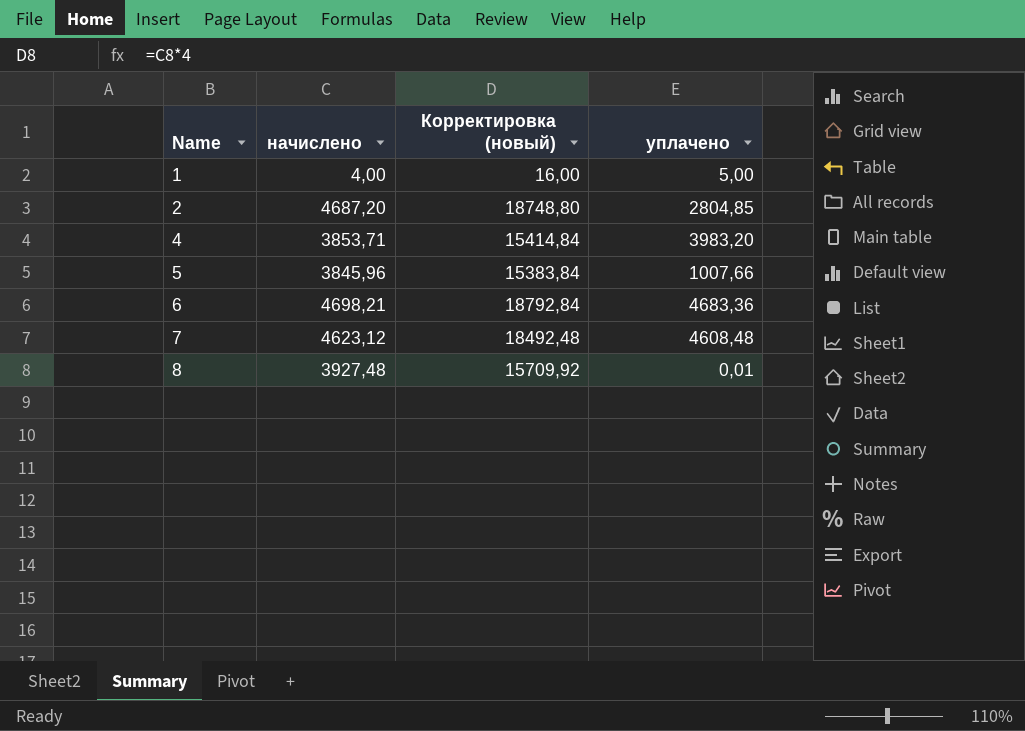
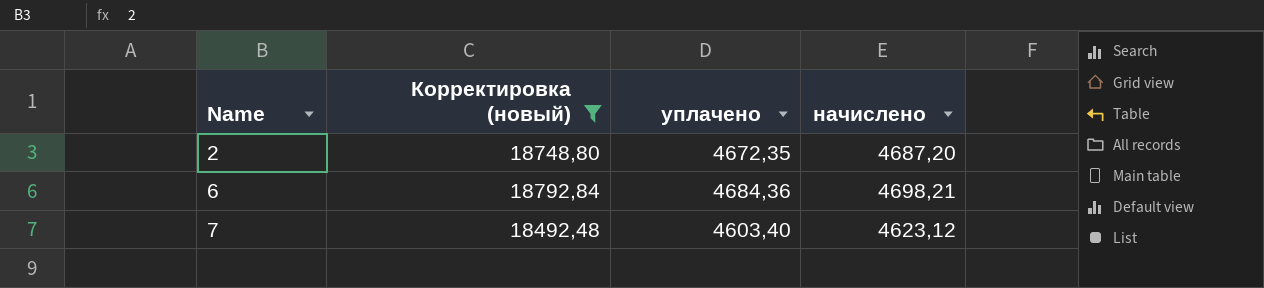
filter: none -> Корректировка (новый) >= 18492,48
column начислено | position: 2 -> 4
2 | уплачено: 2804,85 -> 4672,35
6 | уплачено: 4683,36 -> 4684,36
7 | уплачено: 4608,48 -> 4603,40

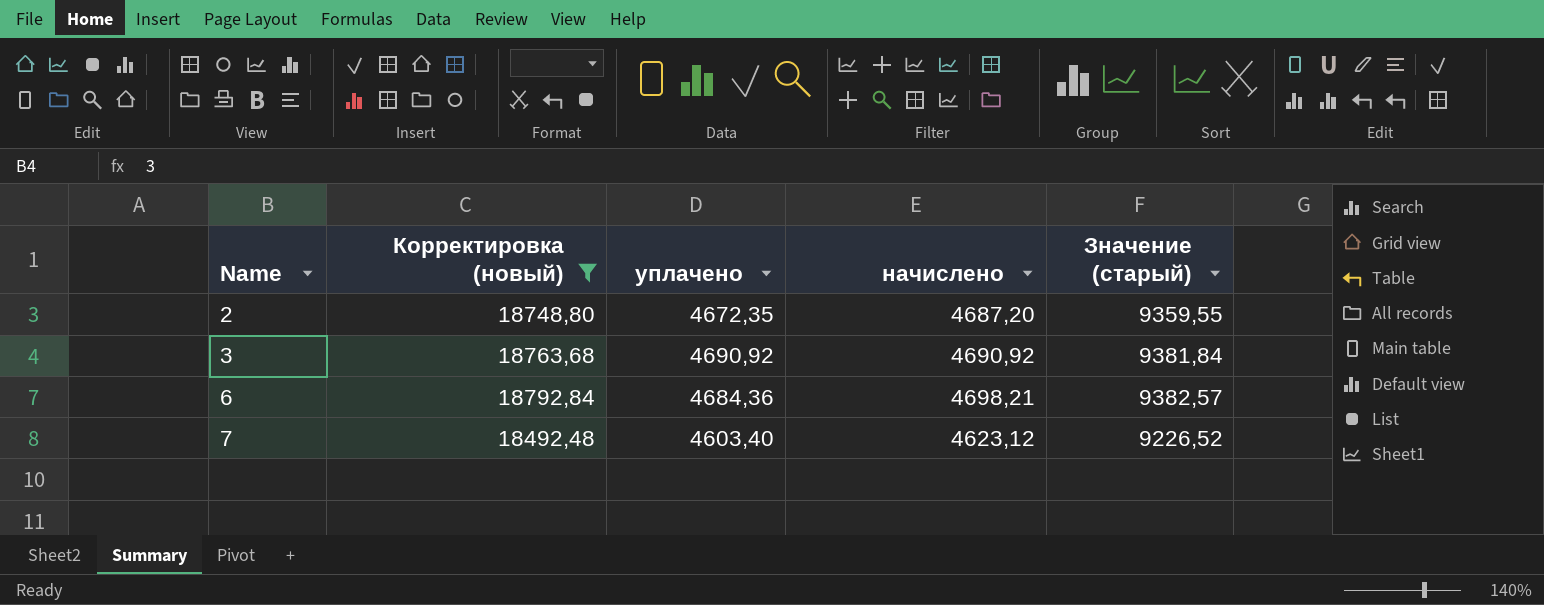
column Значение (старый) | formula: none -> [уплачено] + [начислено]
row 3: none -> 18763,68 | 4690,92 | 4690,92 | 9381,84

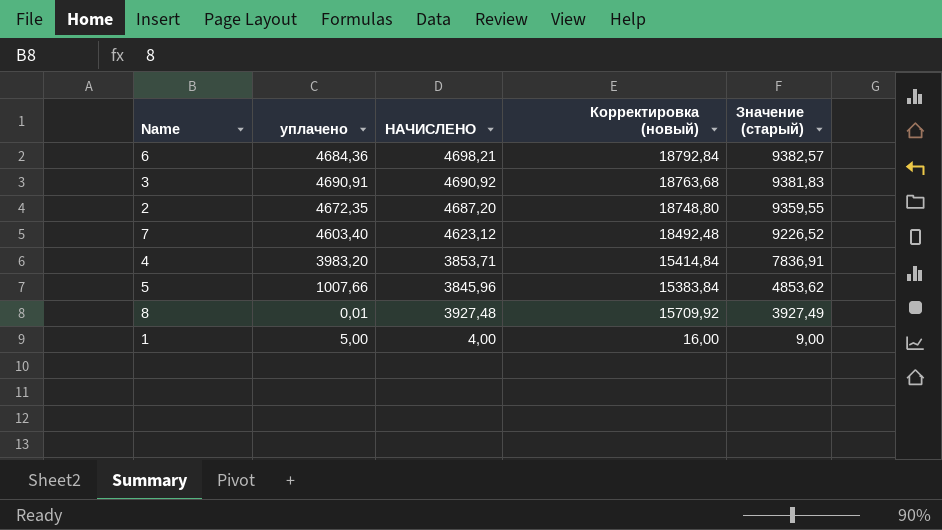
filter: Корректировка (новый) >= 18492,48 -> none
row order: Name ascending -> Значение (старый) descending
column name: начислено -> НАЧИСЛЕНО
column Корректировка (новый) | position: 2 -> 4
3 | уплачено: 4690,92 -> 4690,91
3 | Значение (старый): 9381,84 -> 9381,83

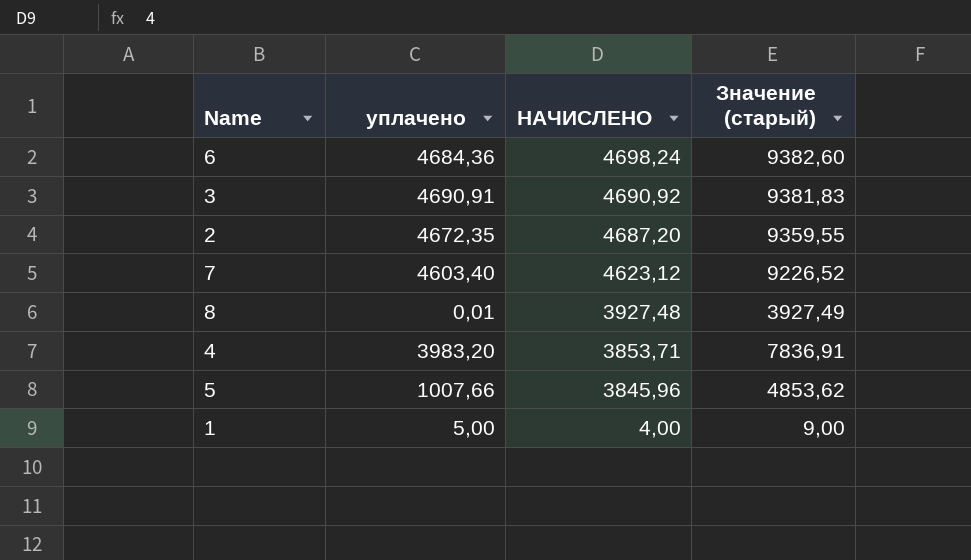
row order: Значение (старый) descending -> НАЧИСЛЕНО descending
column Корректировка (новый) | formula: [НАЧИСЛЕНО] * 4 -> none
6 | НАЧИСЛЕНО: 4698,21 -> 4698,24
6 | Значение (старый): 9382,57 -> 9382,60

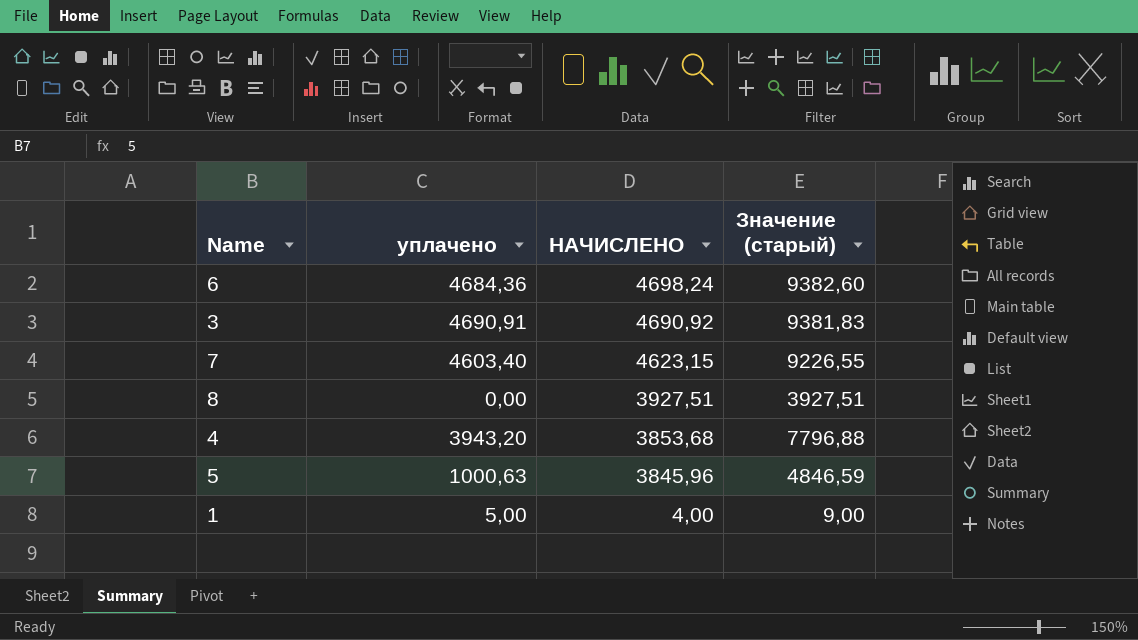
row 2: 4672,35 | 4687,20 | 9359,55 -> none
7 | НАЧИСЛЕНО: 4623,12 -> 4623,15
7 | Значение (старый): 9226,52 -> 9226,55
8 | уплачено: 0,01 -> 0,00
8 | НАЧИСЛЕНО: 3927,48 -> 3927,51
8 | Значение (старый): 3927,49 -> 3927,51
4 | уплачено: 3983,20 -> 3943,20
4 | НАЧИСЛЕНО: 3853,71 -> 3853,68
4 | Значение (старый): 7836,91 -> 7796,88
5 | уплачено: 1007,66 -> 1000,63
5 | Значение (старый): 4853,62 -> 4846,59

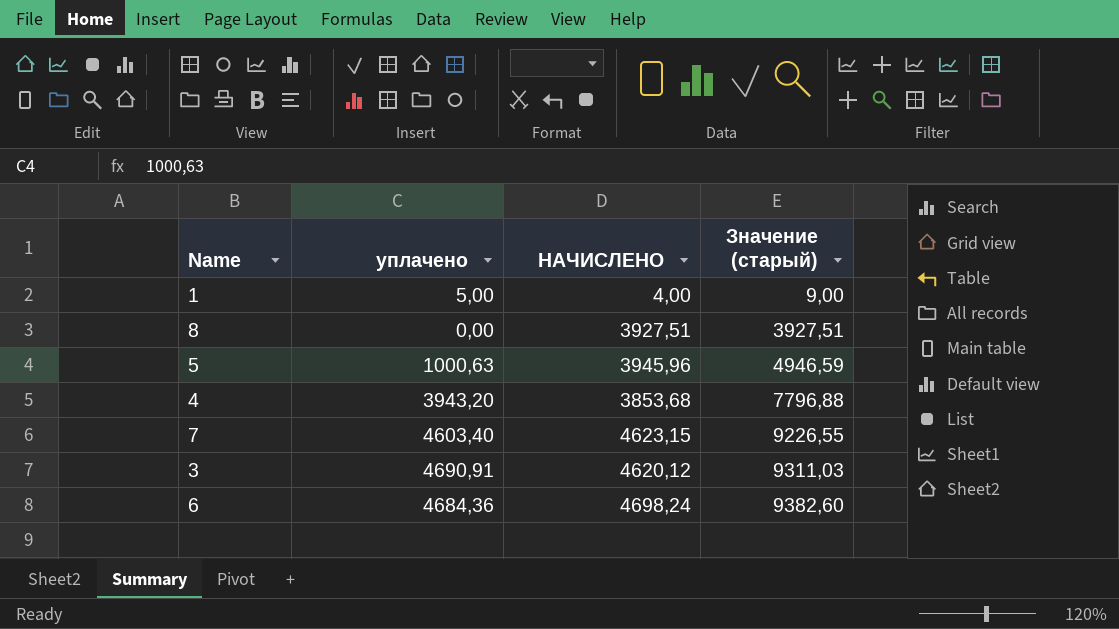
row order: НАЧИСЛЕНО descending -> Значение (старый) ascending
5 | НАЧИСЛЕНО: 3845,96 -> 3945,96
5 | Значение (старый): 4846,59 -> 4946,59
3 | НАЧИСЛЕНО: 4690,92 -> 4620,12
3 | Значение (старый): 9381,83 -> 9311,03

